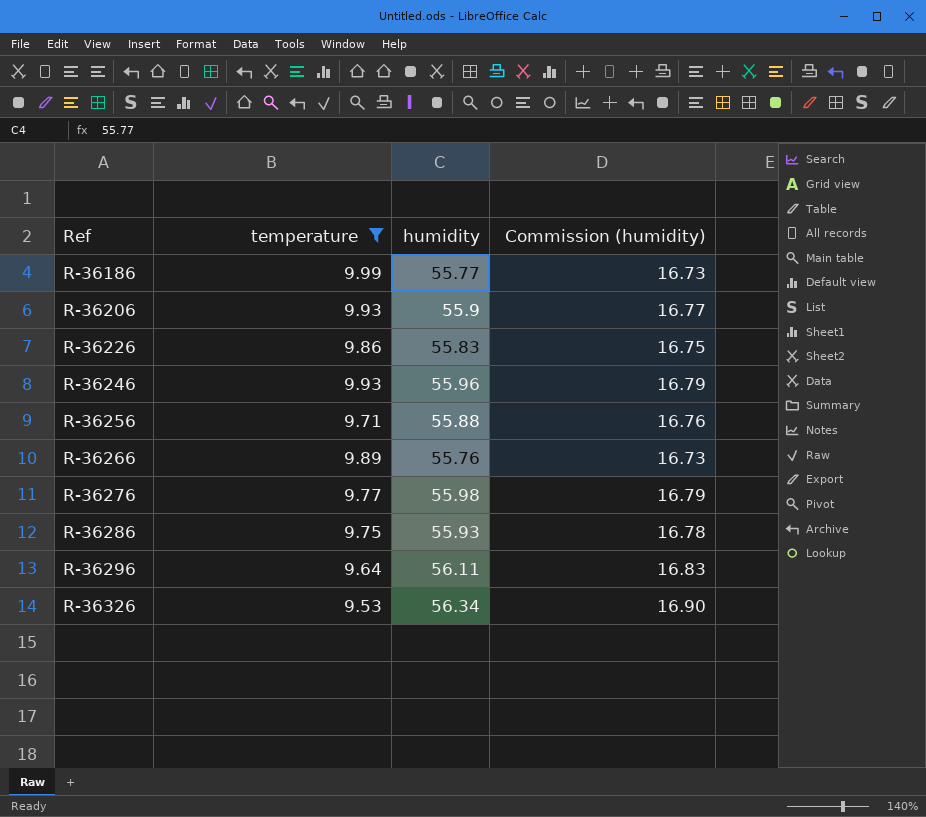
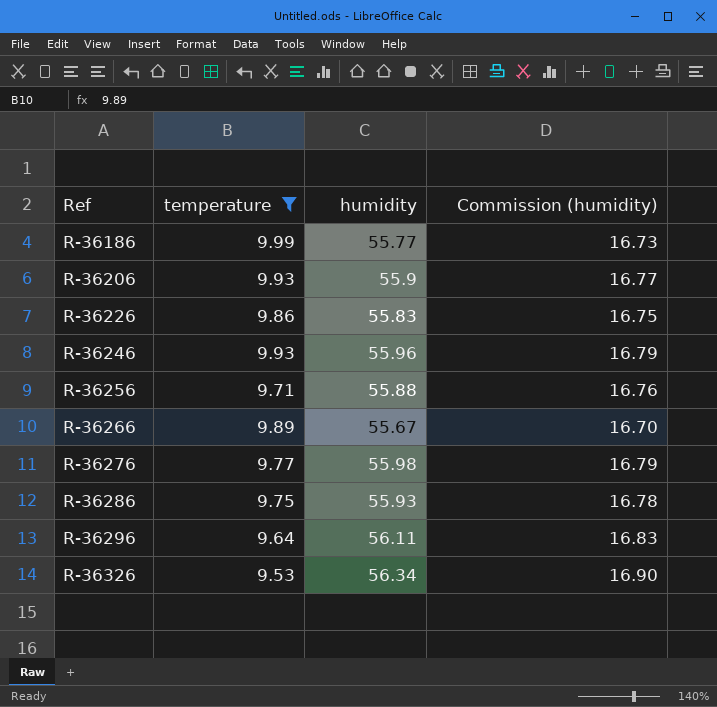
R-36266 | humidity: 55.76 -> 55.67
R-36266 | Commission (humidity): 16.73 -> 16.70

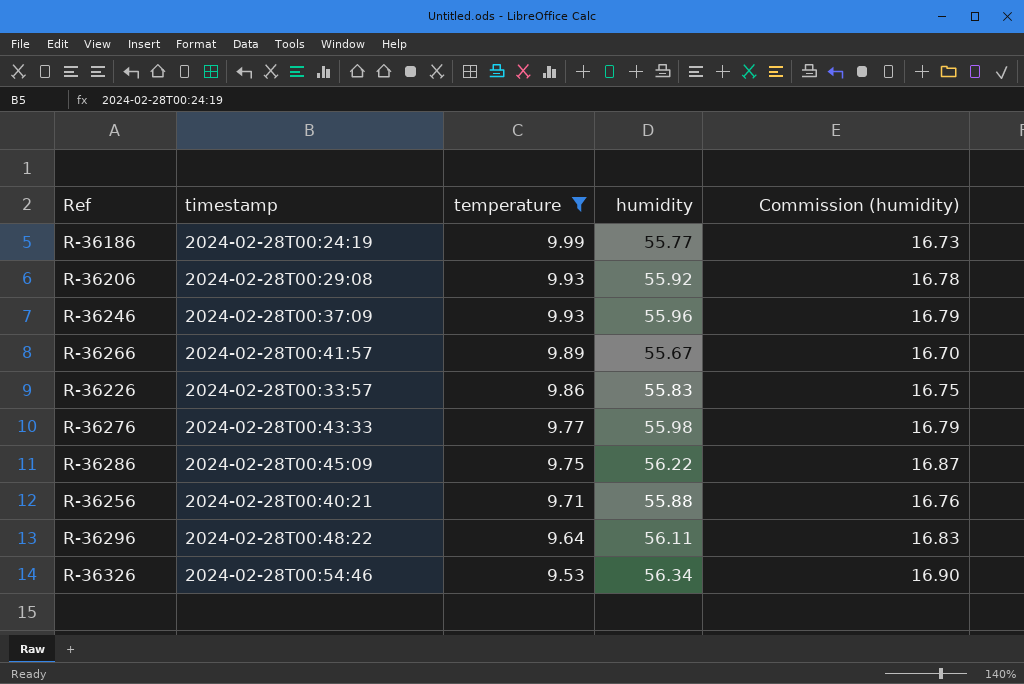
row order: Ref ascending -> temperature descending
column timestamp | position: none -> 2
R-36206 | humidity: 55.9 -> 55.92
R-36206 | Commission (humidity): 16.77 -> 16.78
R-36286 | humidity: 55.93 -> 56.22
R-36286 | Commission (humidity): 16.78 -> 16.87

